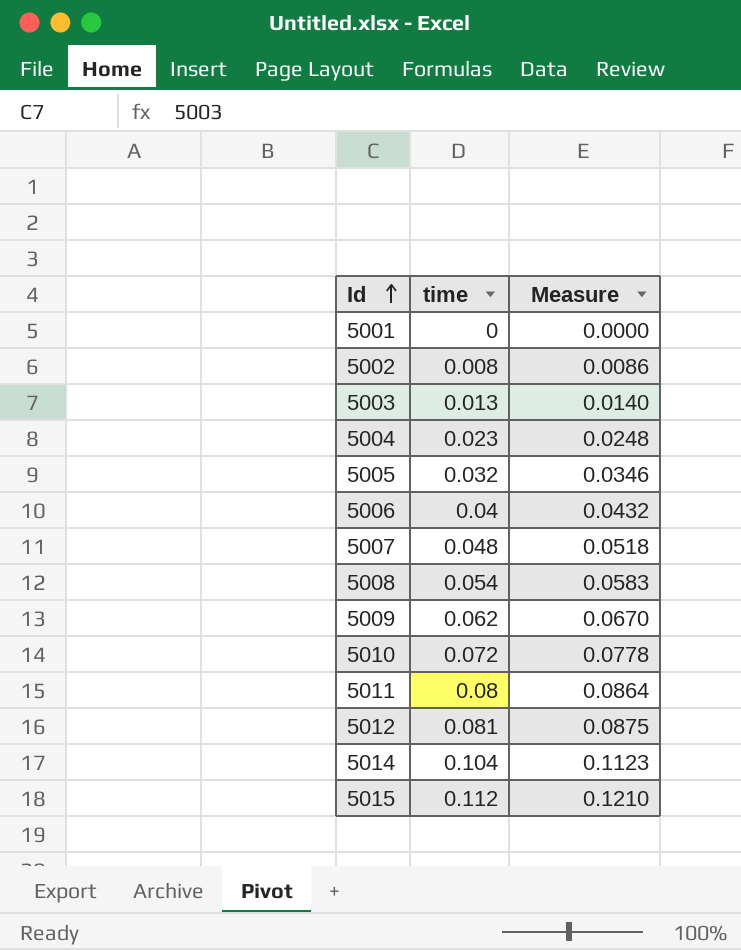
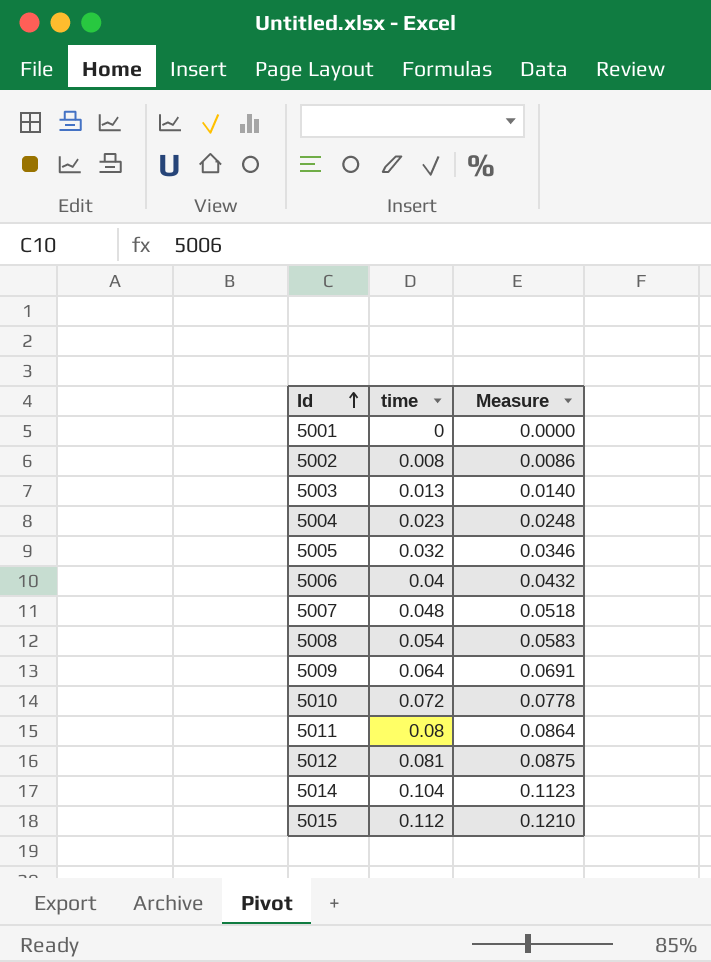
5009 | time: 0.062 -> 0.064
5009 | Measure: 0.0670 -> 0.0691

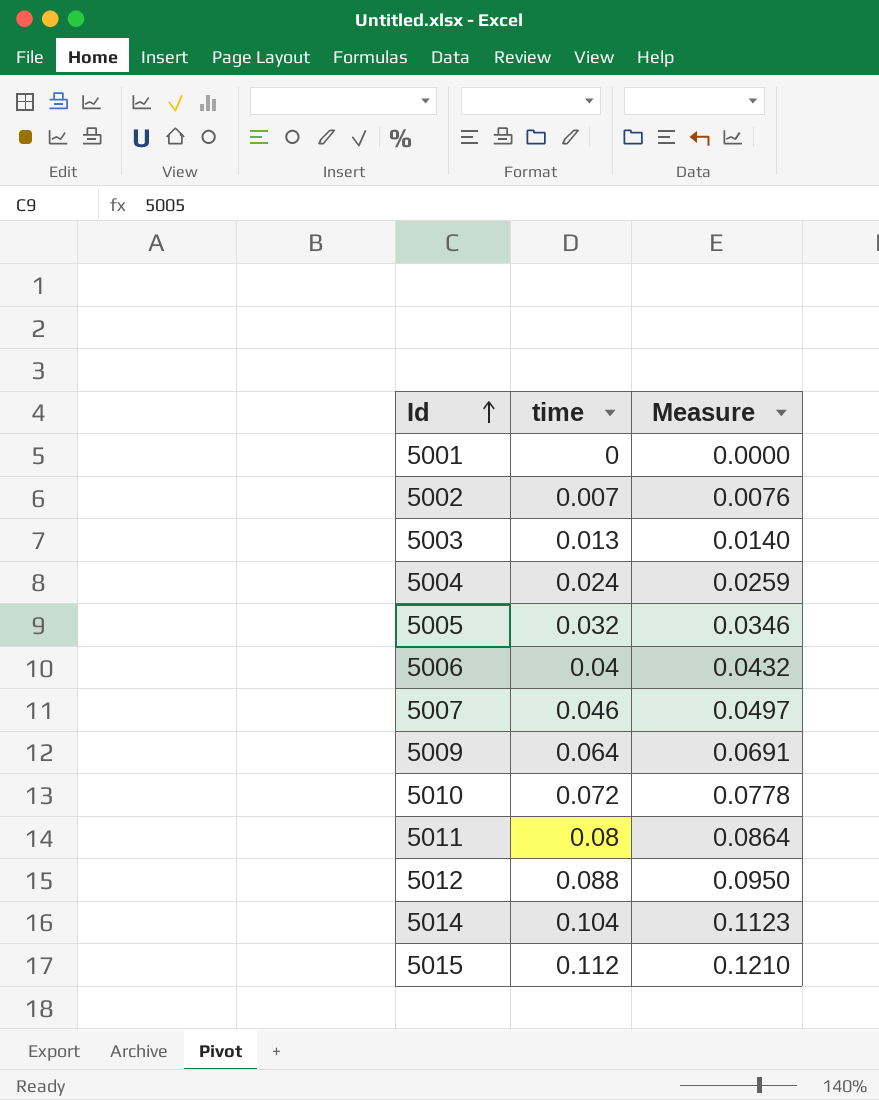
row 5008: 0.054 | 0.0583 -> none
5002 | time: 0.008 -> 0.007
5002 | Measure: 0.0086 -> 0.0076
5004 | time: 0.023 -> 0.024
5004 | Measure: 0.0248 -> 0.0259
5007 | time: 0.048 -> 0.046
5007 | Measure: 0.0518 -> 0.0497
5012 | time: 0.081 -> 0.088
5012 | Measure: 0.0875 -> 0.0950

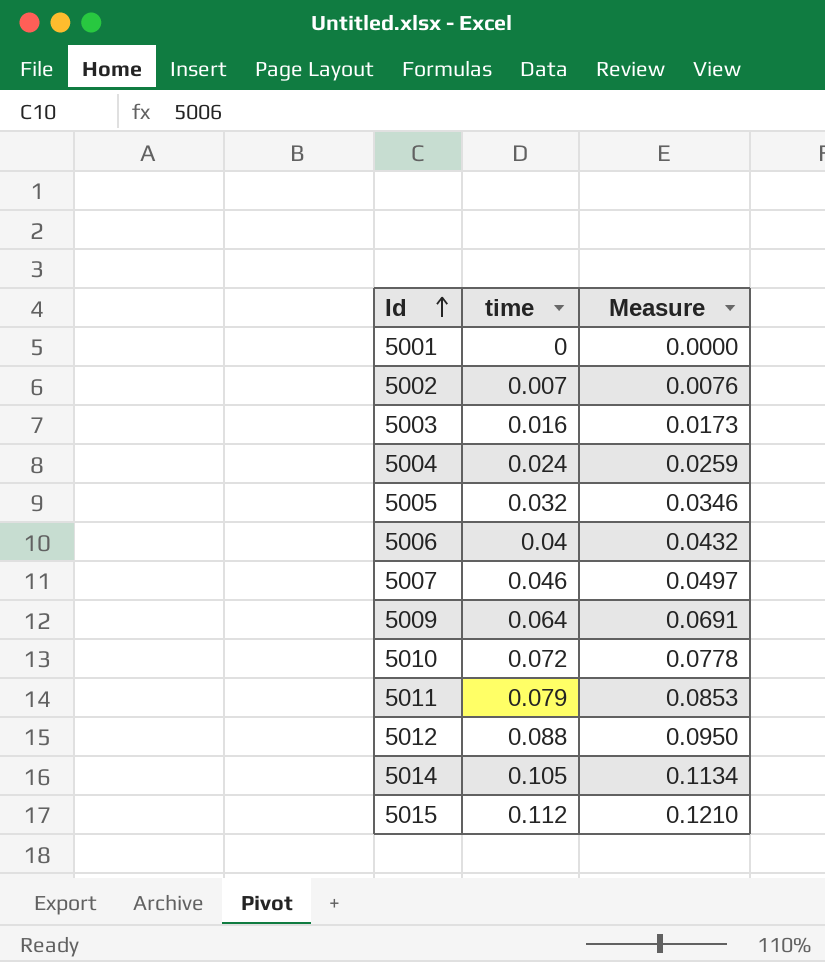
5003 | time: 0.013 -> 0.016
5003 | Measure: 0.0140 -> 0.0173
5011 | time: 0.08 -> 0.079
5011 | Measure: 0.0864 -> 0.0853
5014 | time: 0.104 -> 0.105
5014 | Measure: 0.1123 -> 0.1134

